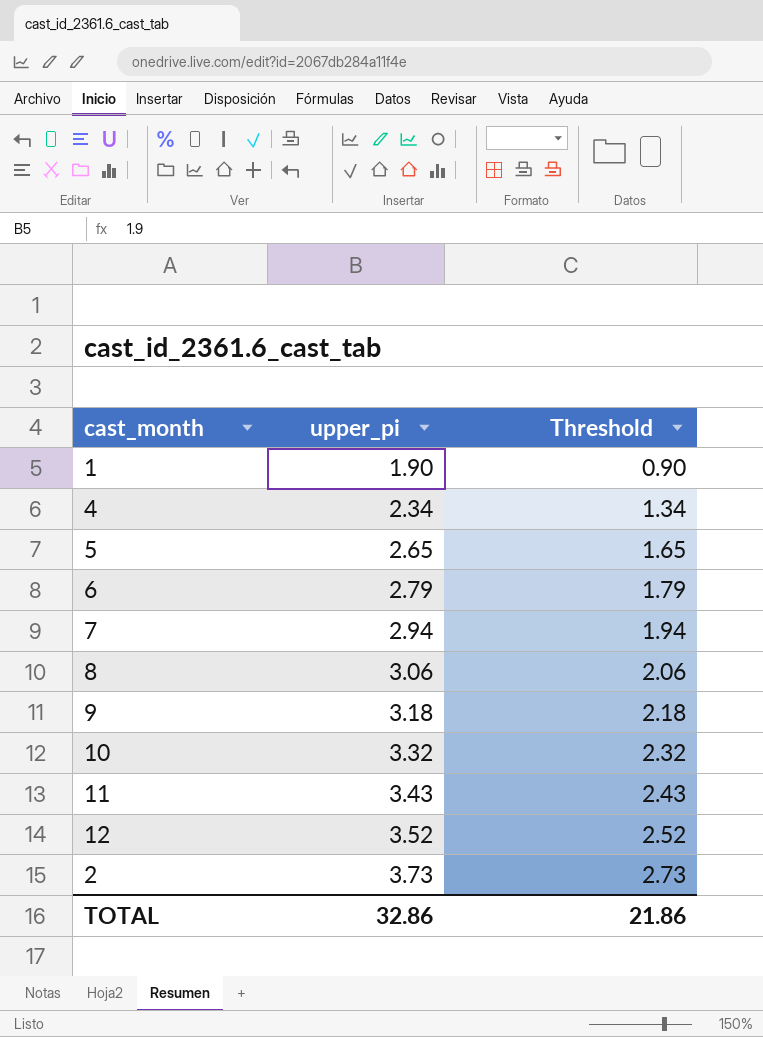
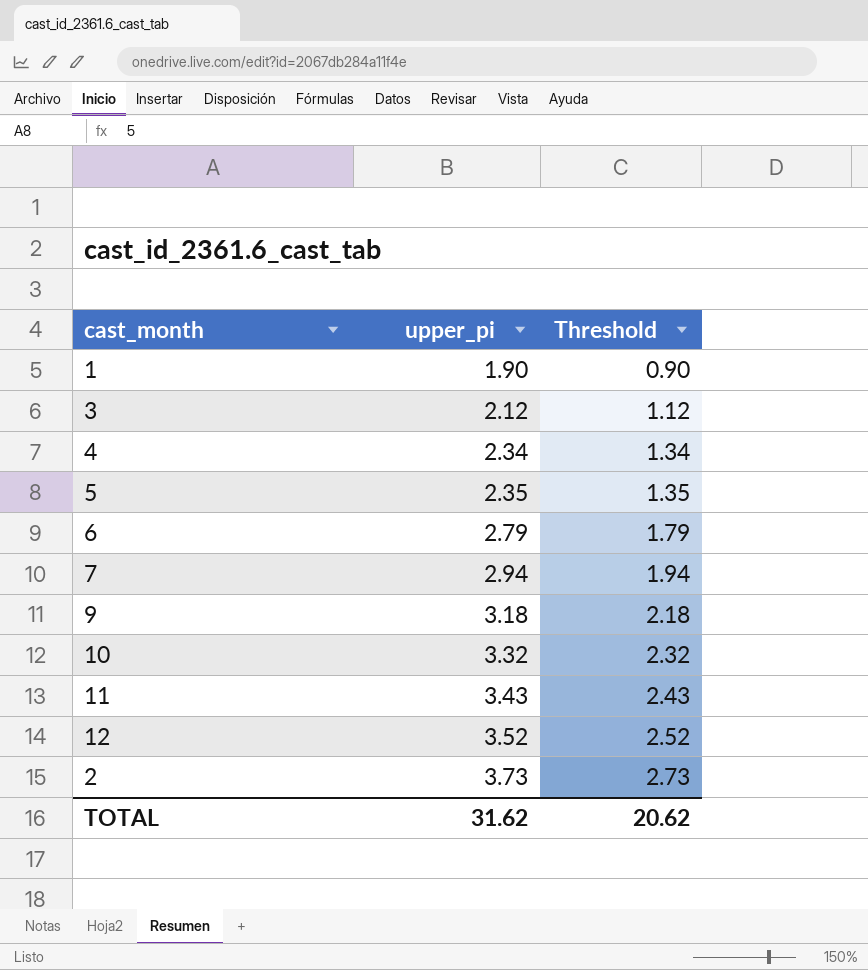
row 8: 3.06 | 2.06 -> none
row 3: none -> 2.12 | 1.12
5 | upper_pi: 2.65 -> 2.35
5 | Threshold: 1.65 -> 1.35
TOTAL | upper_pi: 32.86 -> 31.62
TOTAL | Threshold: 21.86 -> 20.62

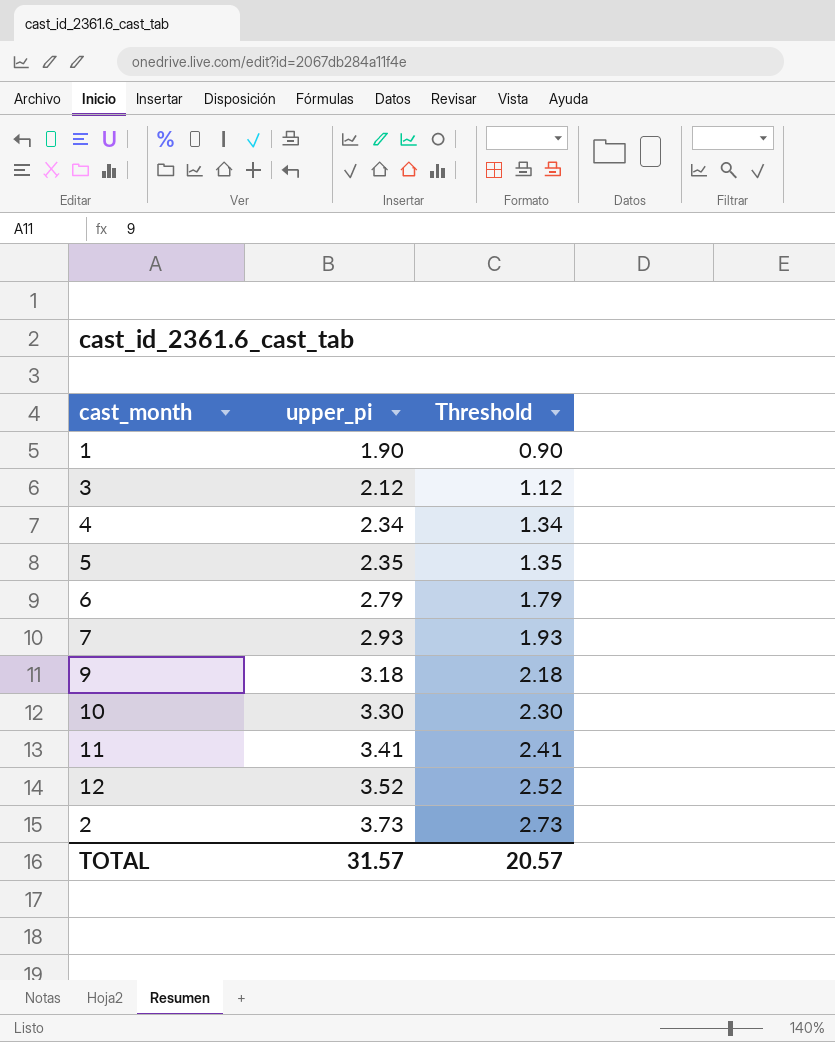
7 | upper_pi: 2.94 -> 2.93
7 | Threshold: 1.94 -> 1.93
10 | upper_pi: 3.32 -> 3.30
10 | Threshold: 2.32 -> 2.30
11 | upper_pi: 3.43 -> 3.41
11 | Threshold: 2.43 -> 2.41
TOTAL | upper_pi: 31.62 -> 31.57
TOTAL | Threshold: 20.62 -> 20.57

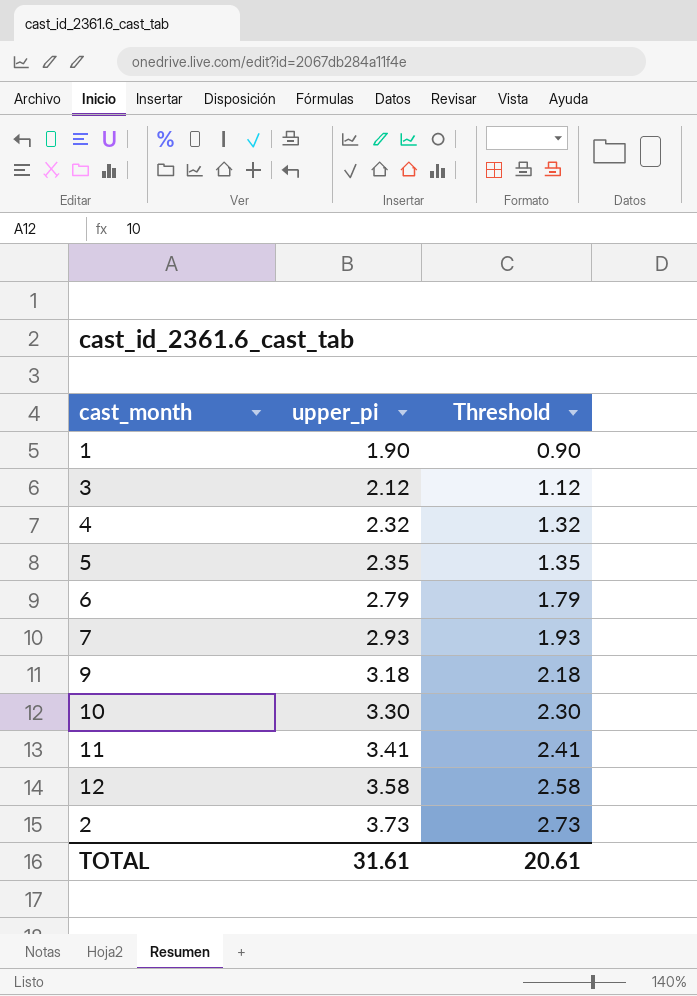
4 | upper_pi: 2.34 -> 2.32
4 | Threshold: 1.34 -> 1.32
12 | upper_pi: 3.52 -> 3.58
12 | Threshold: 2.52 -> 2.58
TOTAL | upper_pi: 31.57 -> 31.61
TOTAL | Threshold: 20.57 -> 20.61

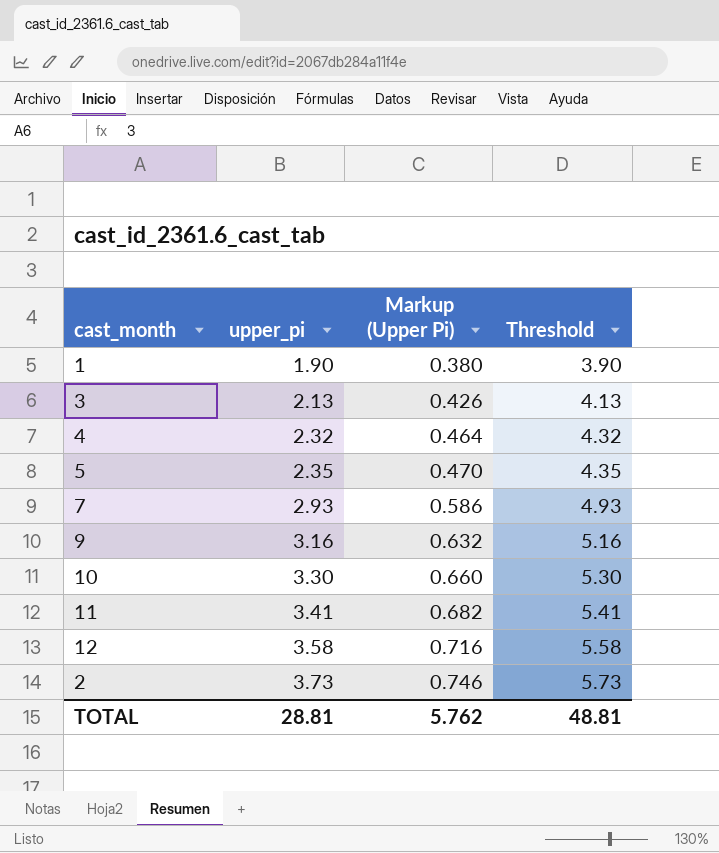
column Markup (Upper Pi) | formula: none -> [upper_pi] * 0.2
column Threshold | formula: [upper_pi] - 1 -> [upper_pi] + 2
row 6: 2.79 | 1.79 -> none
3 | upper_pi: 2.12 -> 2.13
9 | upper_pi: 3.18 -> 3.16
TOTAL | upper_pi: 31.61 -> 28.81
TOTAL | Threshold: 20.61 -> 48.81

